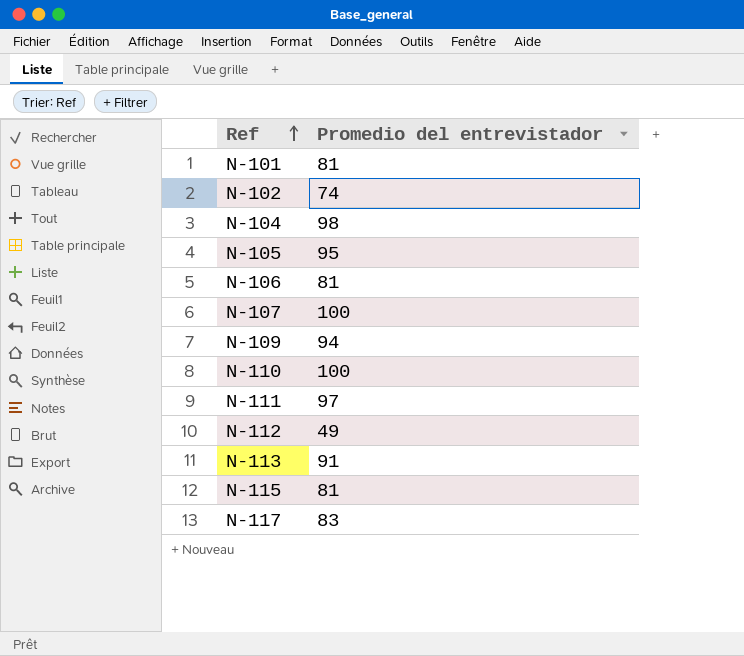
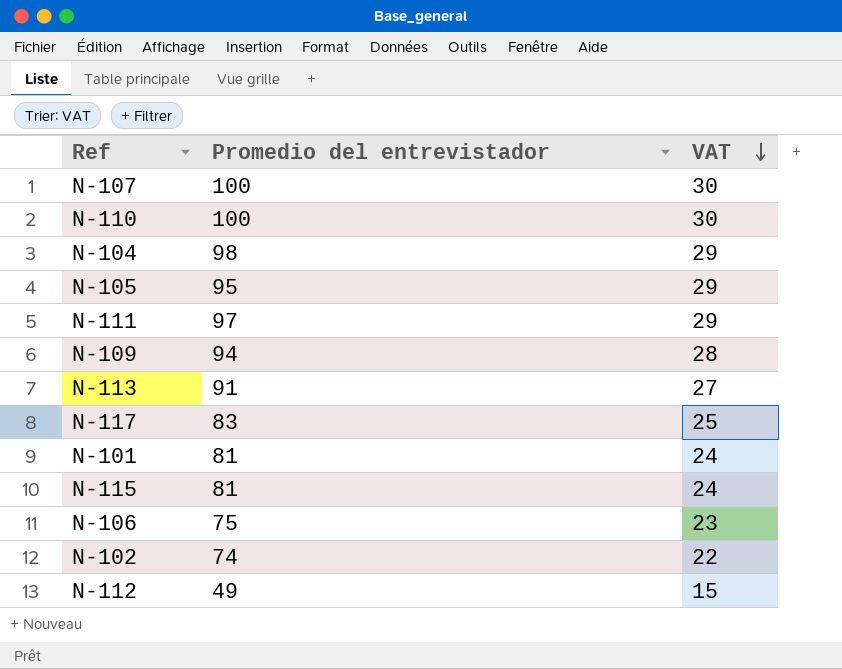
row order: Ref ascending -> VAT descending
column VAT | formula: none -> [Promedio del entrevistador] * 0.3
N-106 | Promedio del entrevistador: 81 -> 75

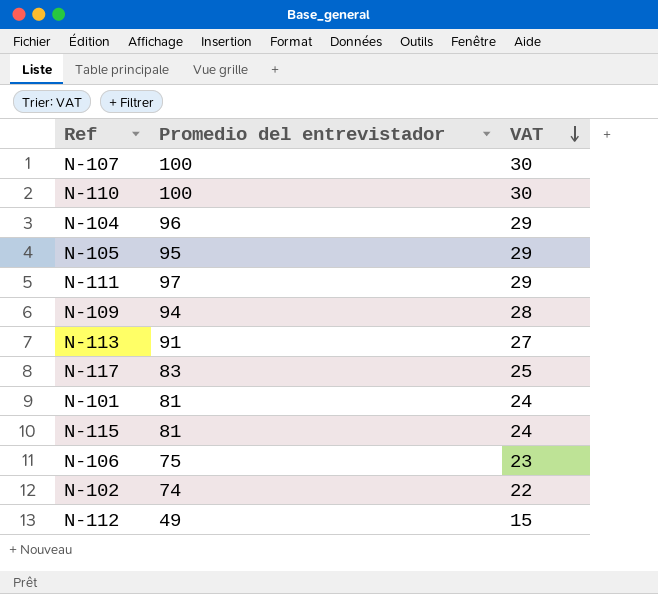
N-104 | Promedio del entrevistador: 98 -> 96

